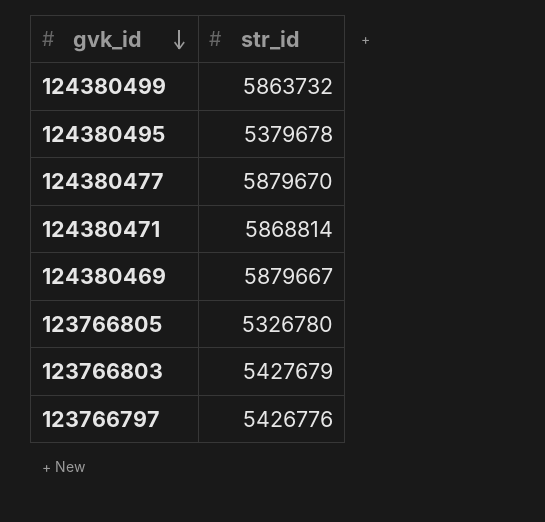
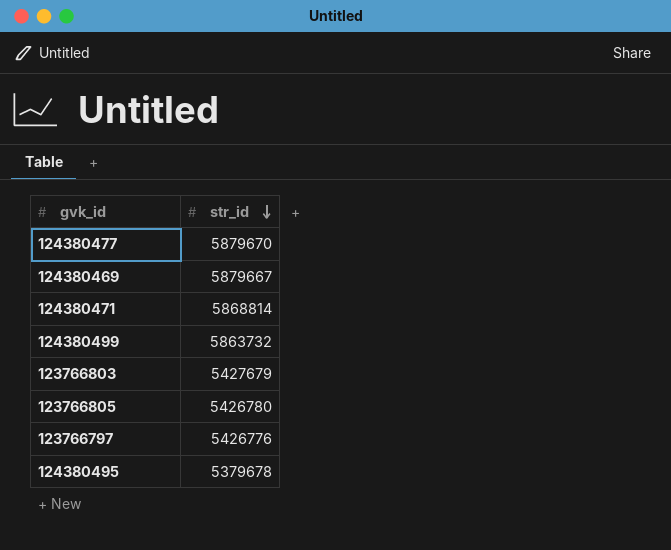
row order: gvk_id descending -> str_id descending
123766805 | str_id: 5326780 -> 5426780

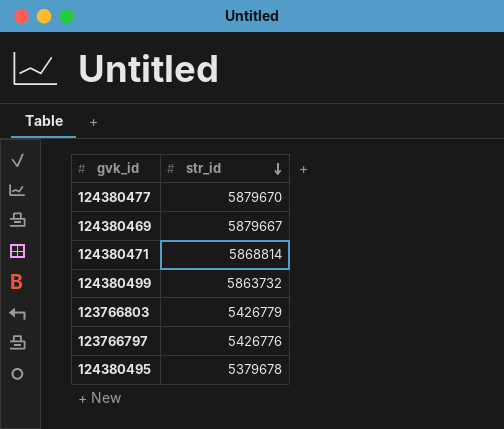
row 123766805: 5426780 -> none
123766803 | str_id: 5427679 -> 5426779

